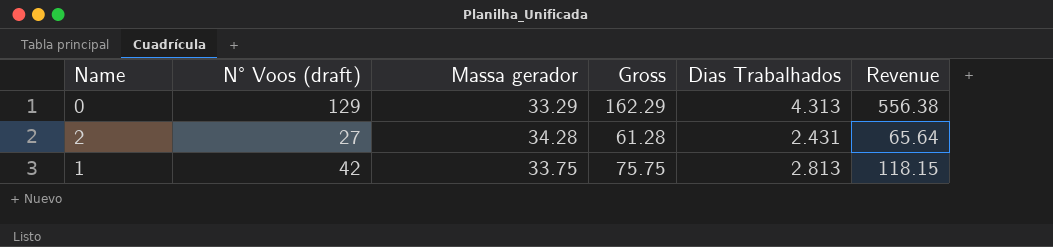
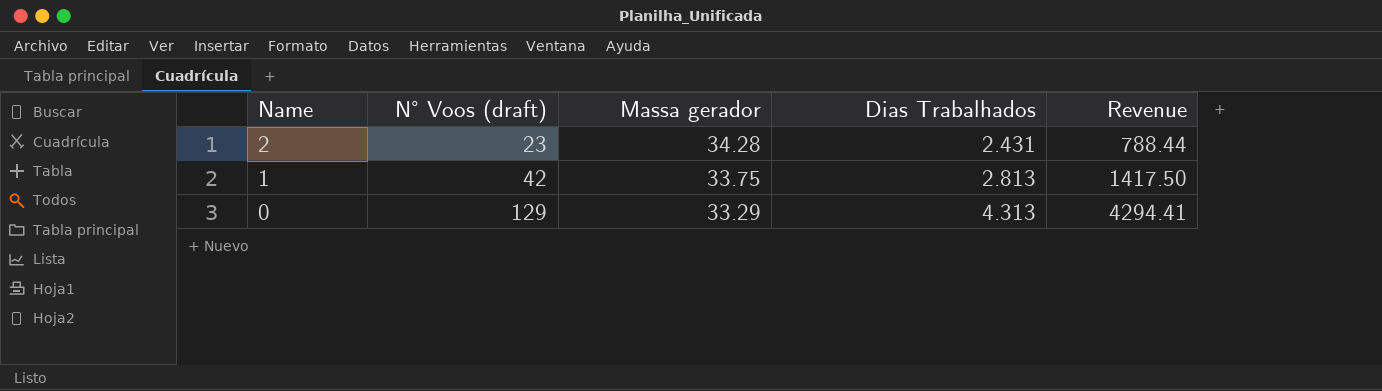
row order: none -> Name descending
column Gross | formula: [N° Voos (draft)] + [Massa gerador] -> none
column Revenue | formula: [N° Voos (draft)] * [Dias Trabalhados] -> [N° Voos (draft)] * [Massa gerador]
2 | N° Voos (draft): 27 -> 23

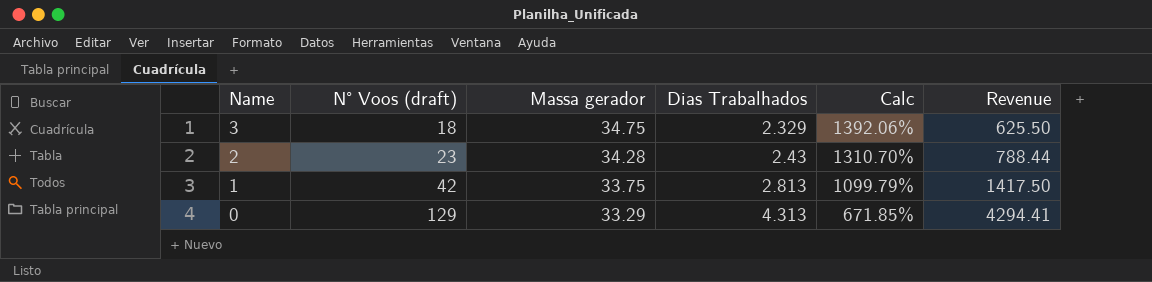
column Calc | formula: none -> ([Massa gerador] - [Dias Trabalhados]) / [Dias Trabalhados]
row 3: none -> 18 | 34.75 | 2.329 | 1392.06% | 625.50
2 | Dias Trabalhados: 2.431 -> 2.43

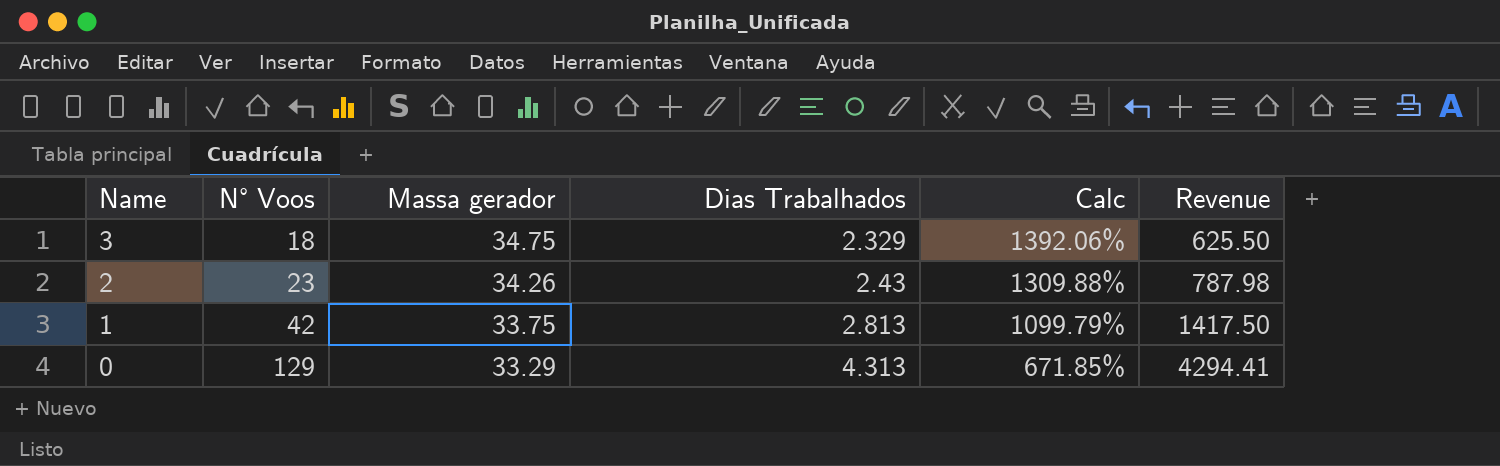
column name: N° Voos (draft) -> N° Voos
2 | Massa gerador: 34.28 -> 34.26
2 | Calc: 1310.70% -> 1309.88%
2 | Revenue: 788.44 -> 787.98

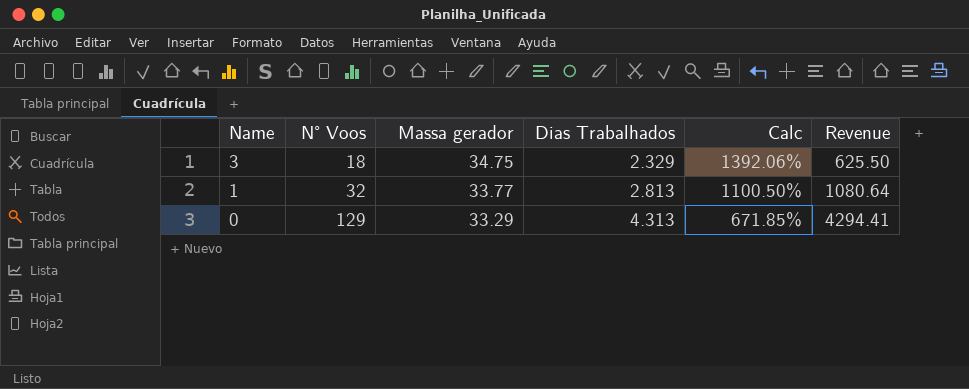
row 2: 23 | 34.26 | 2.43 | 1309.88% | 787.98 -> none
1 | N° Voos: 42 -> 32
1 | Massa gerador: 33.75 -> 33.77
1 | Calc: 1099.79% -> 1100.50%
1 | Revenue: 1417.50 -> 1080.64

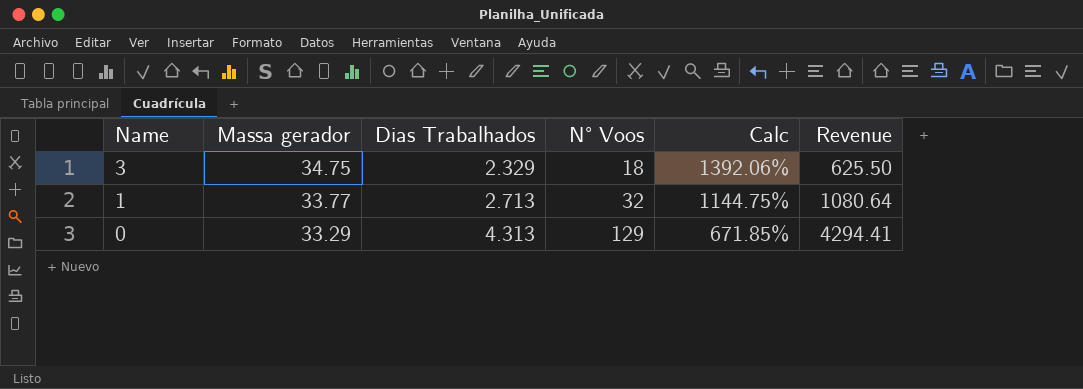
column N° Voos | position: 2 -> 4
1 | Dias Trabalhados: 2.813 -> 2.713
1 | Calc: 1100.50% -> 1144.75%

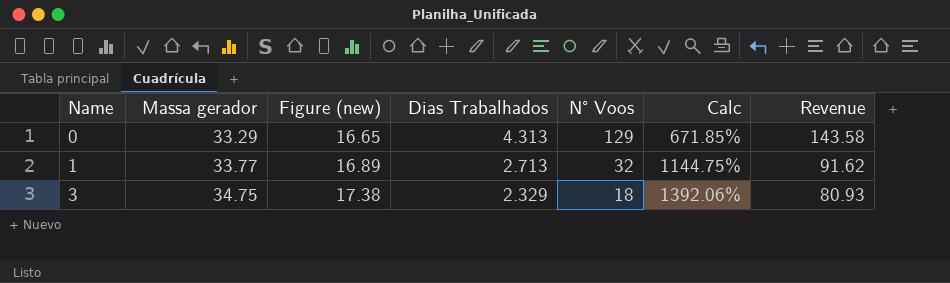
row order: Name descending -> Name ascending
column Figure (new) | formula: none -> [Massa gerador] * 0.5
column Revenue | formula: [Massa gerador] * [N° Voos] -> [Massa gerador] * [Dias Trabalhados]

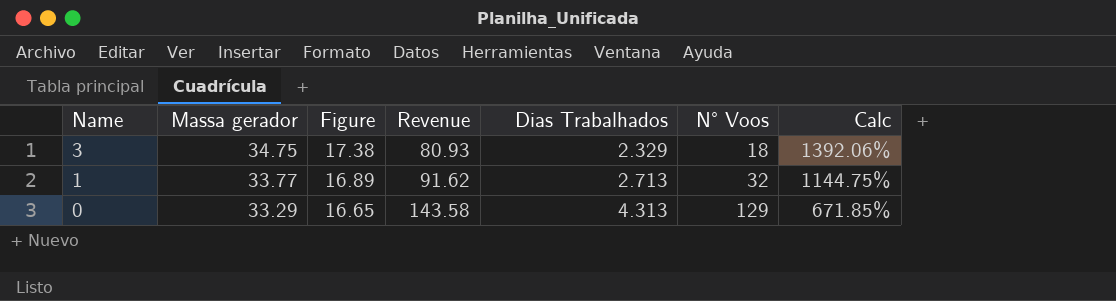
row order: Name ascending -> Name descending
column name: Figure (new) -> Figure
column Revenue | position: 7 -> 4

